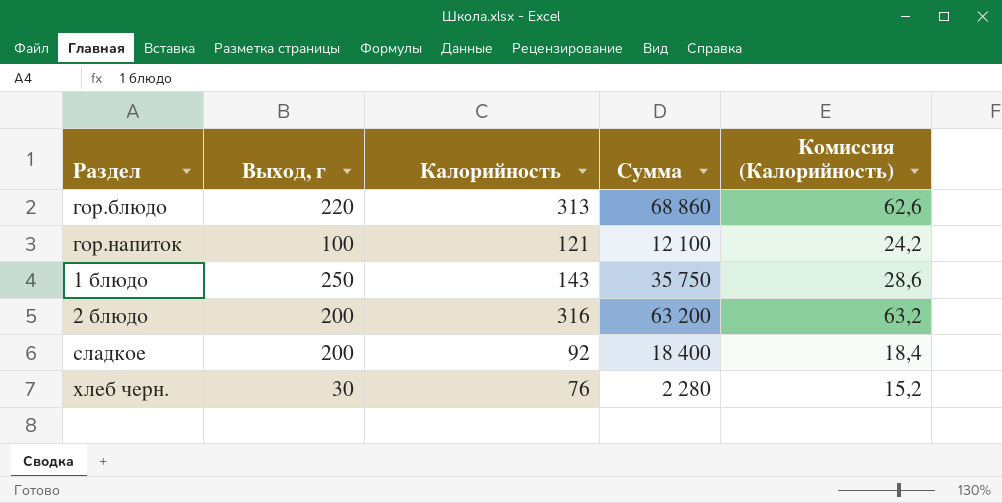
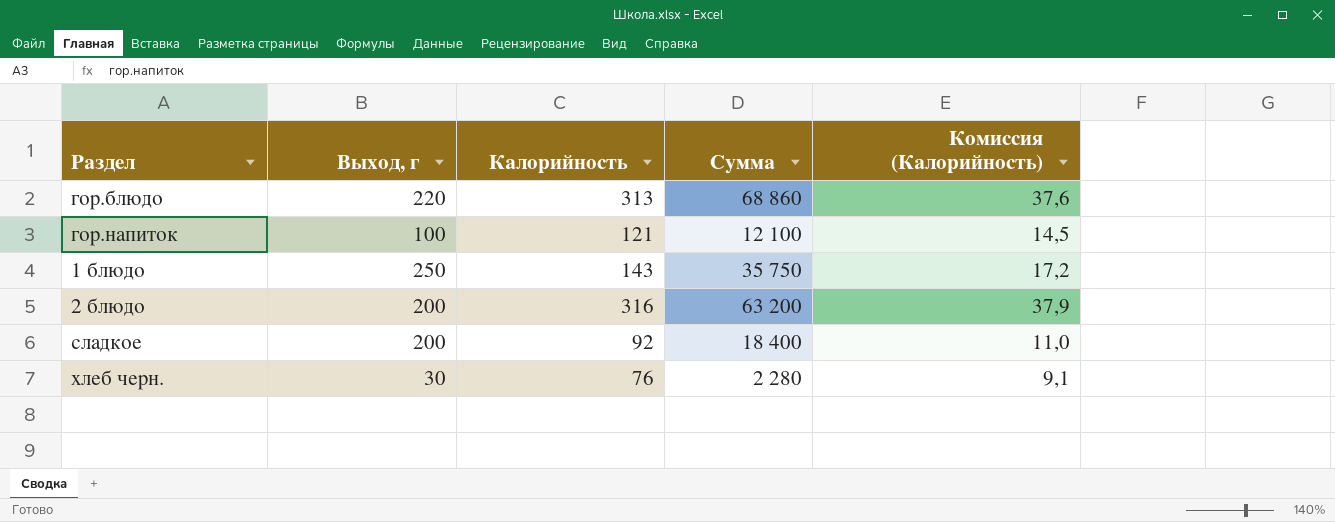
column Комиссия (Калорийность) | formula: [Калорийность] * 0,2 -> [Калорийность] * 0,12

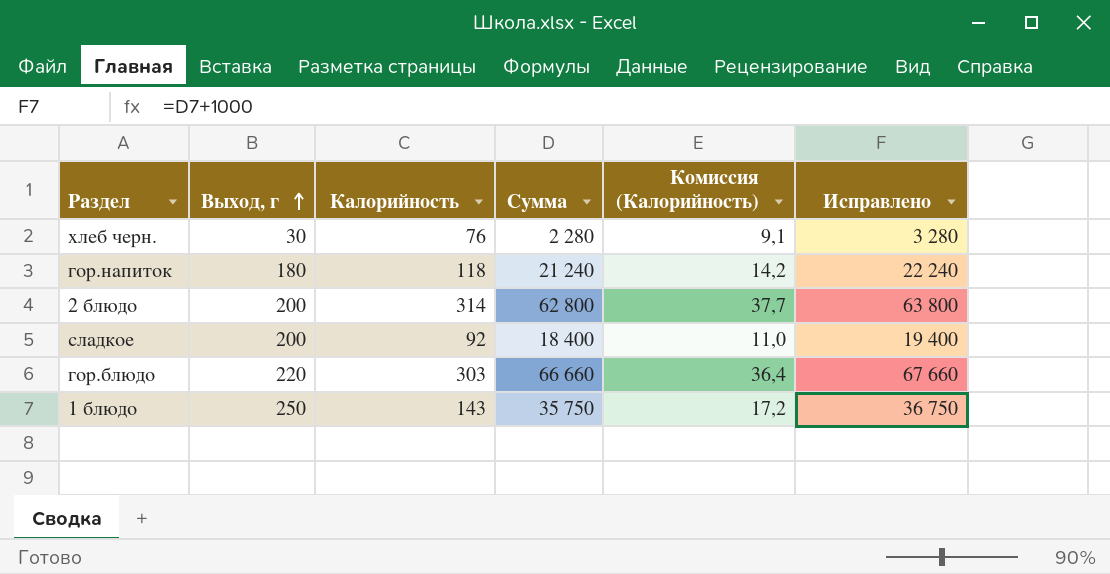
row order: none -> Выход, г ascending
column Исправлено | formula: none -> [Сумма] + 1000
гор.напиток | Выход, г: 100 -> 180
гор.напиток | Калорийность: 121 -> 118
гор.напиток | Сумма: 12 100 -> 21 240
гор.напиток | Комиссия (Калорийность): 14,5 -> 14,2
2 блюдо | Калорийность: 316 -> 314
2 блюдо | Сумма: 63 200 -> 62 800
2 блюдо | Комиссия (Калорийность): 37,9 -> 37,7
гор.блюдо | Калорийность: 313 -> 303
гор.блюдо | Сумма: 68 860 -> 66 660
гор.блюдо | Комиссия (Калорийность): 37,6 -> 36,4

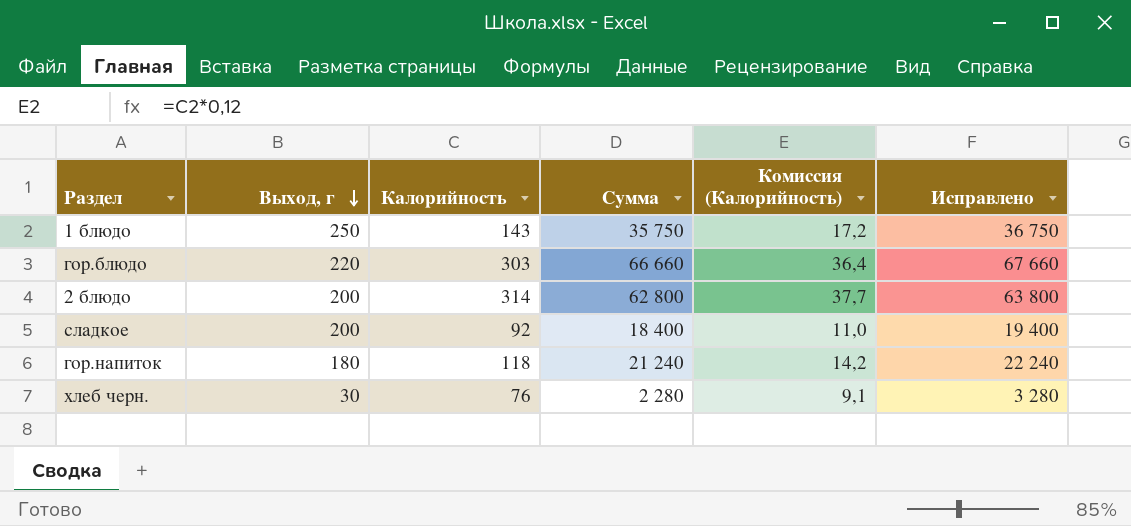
row order: Выход, г ascending -> Выход, г descending

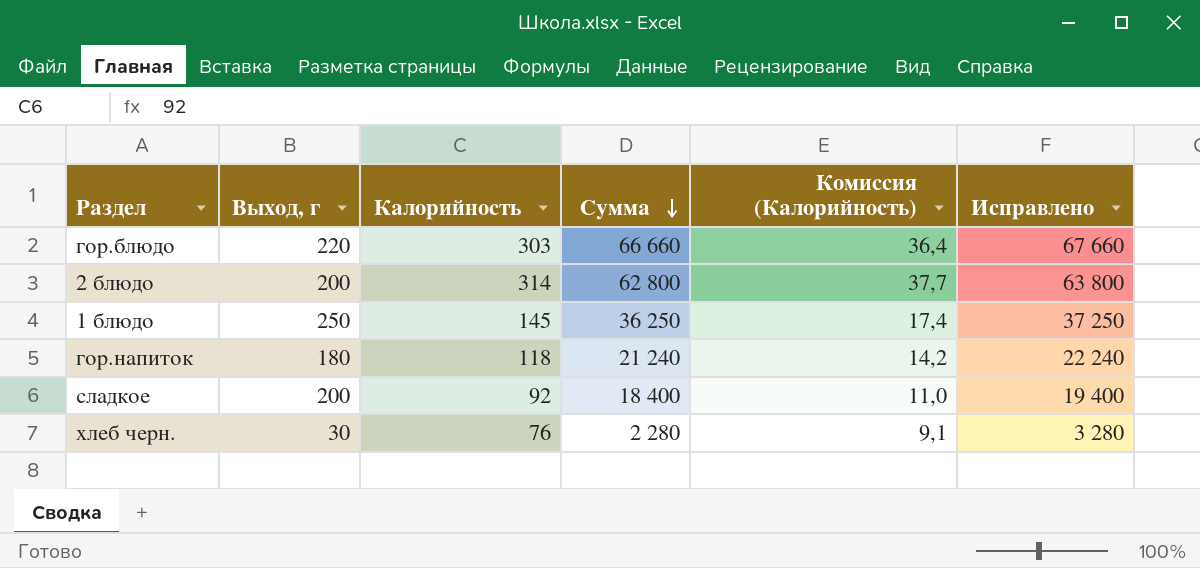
row order: Выход, г descending -> Сумма descending
1 блюдо | Калорийность: 143 -> 145
1 блюдо | Сумма: 35 750 -> 36 250
1 блюдо | Комиссия (Калорийность): 17,2 -> 17,4
1 блюдо | Исправлено: 36 750 -> 37 250

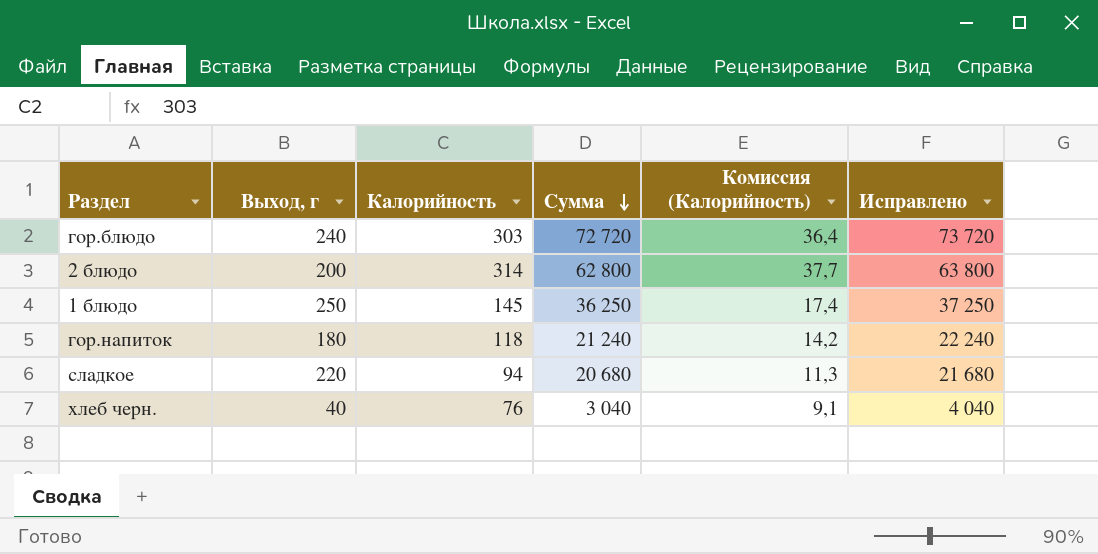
гор.блюдо | Выход, г: 220 -> 240
гор.блюдо | Сумма: 66 660 -> 72 720
гор.блюдо | Исправлено: 67 660 -> 73 720
сладкое | Выход, г: 200 -> 220
сладкое | Калорийность: 92 -> 94
сладкое | Сумма: 18 400 -> 20 680
сладкое | Комиссия (Калорийность): 11,0 -> 11,3
сладкое | Исправлено: 19 400 -> 21 680
хлеб черн. | Выход, г: 30 -> 40
хлеб черн. | Сумма: 2 280 -> 3 040
хлеб черн. | Исправлено: 3 280 -> 4 040

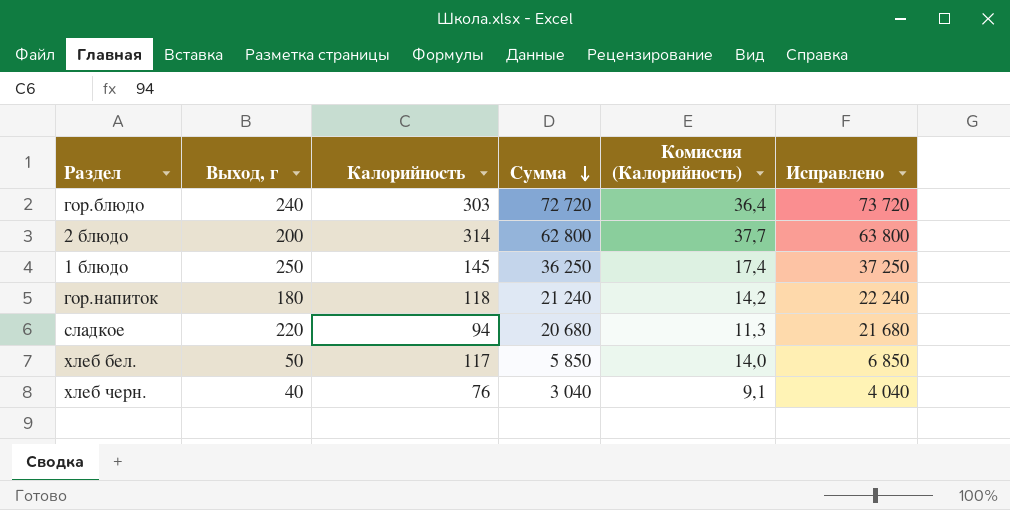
row хлеб бел.: none -> 50 | 117 | 5 850 | 14,0 | 6 850

